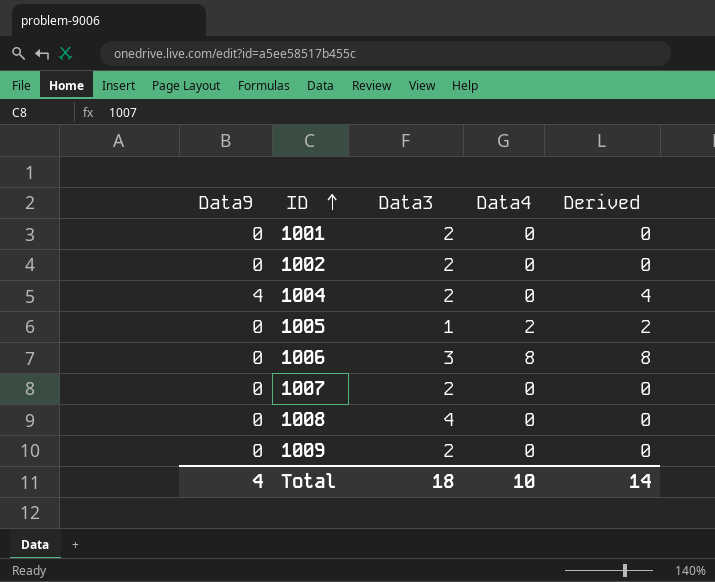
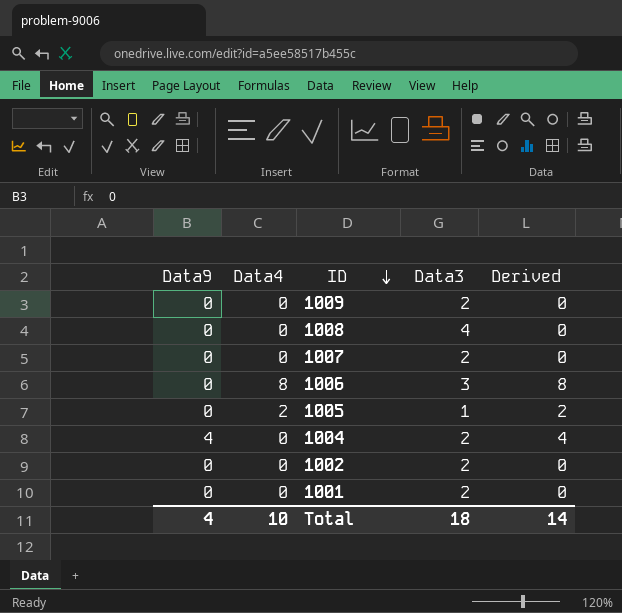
row order: ID ascending -> ID descending
column Data4 | position: 4 -> 2

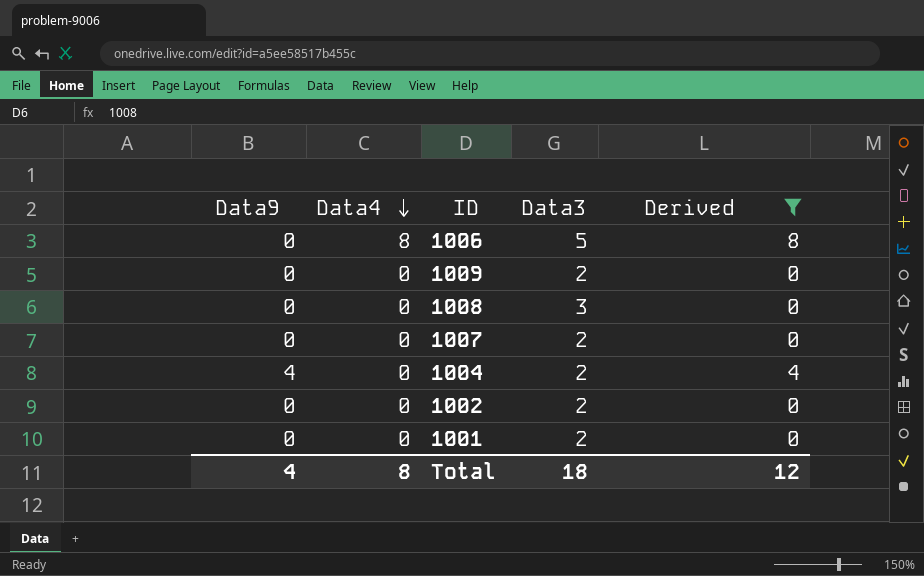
filter: none -> Derived != 2
row order: ID descending -> Data4 descending
1006 | Data3: 3 -> 5
1008 | Data3: 4 -> 3
Total | Data4: 10 -> 8
Total | Derived: 14 -> 12

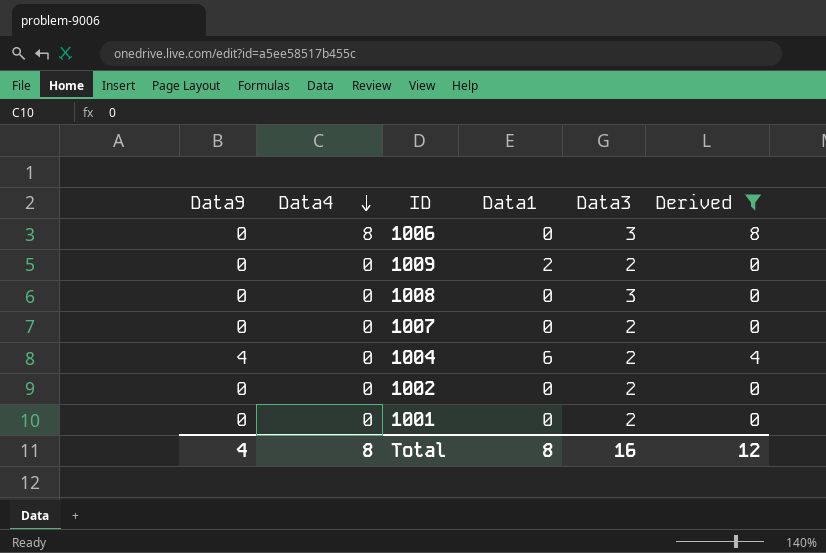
column Data1 | position: none -> 4
1006 | Data3: 5 -> 3
Total | Data3: 18 -> 16

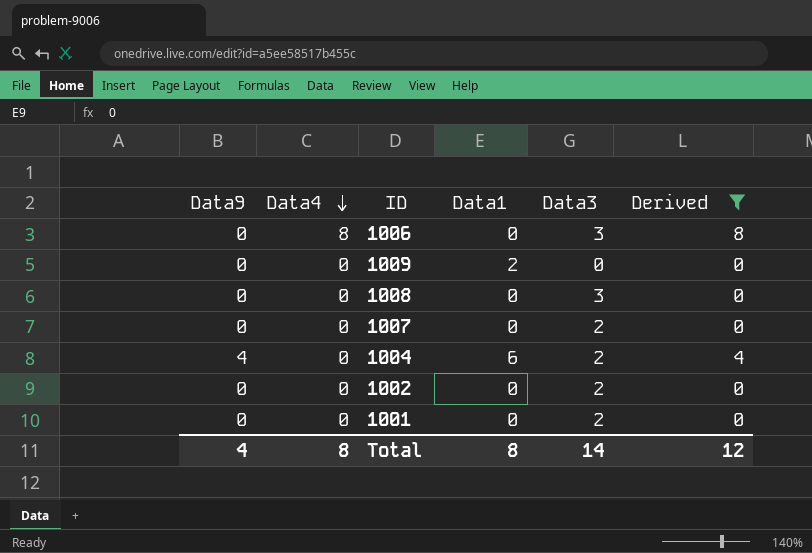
1009 | Data3: 2 -> 0
Total | Data3: 16 -> 14

